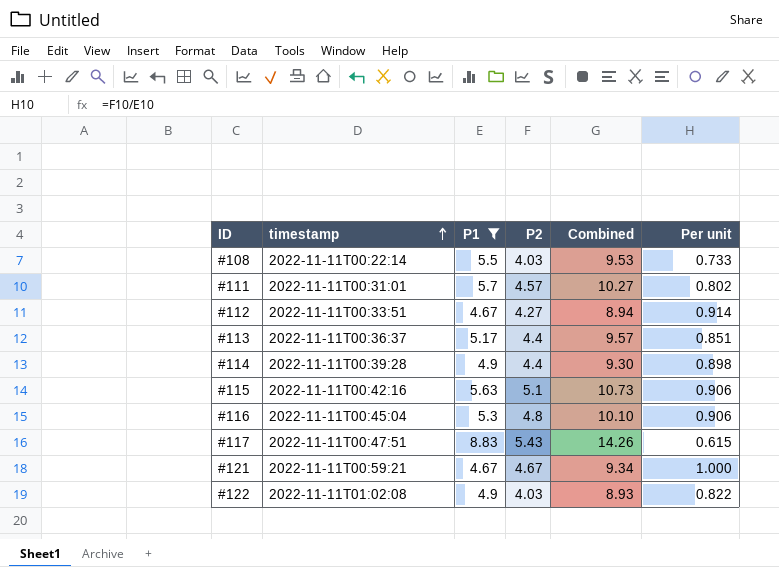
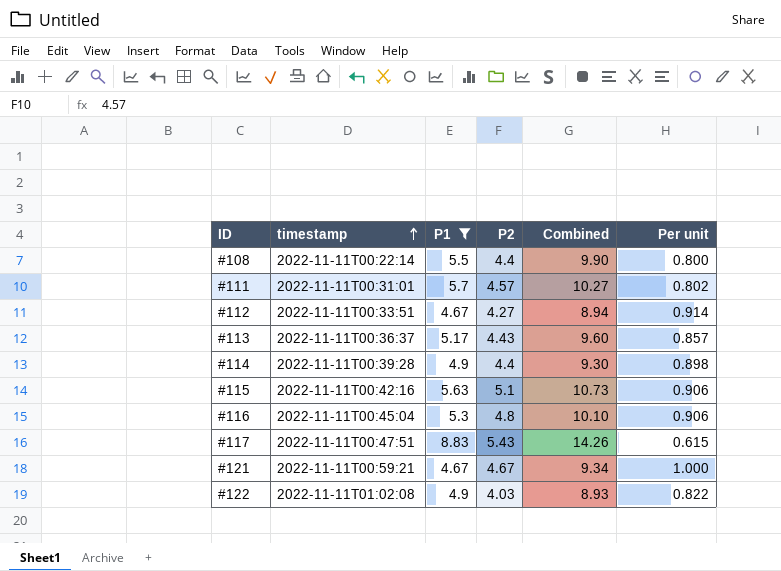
#108 | P2: 4.03 -> 4.4
#108 | Combined: 9.53 -> 9.90
#108 | Per unit: 0.733 -> 0.800
#113 | P2: 4.4 -> 4.43
#113 | Combined: 9.57 -> 9.60
#113 | Per unit: 0.851 -> 0.857

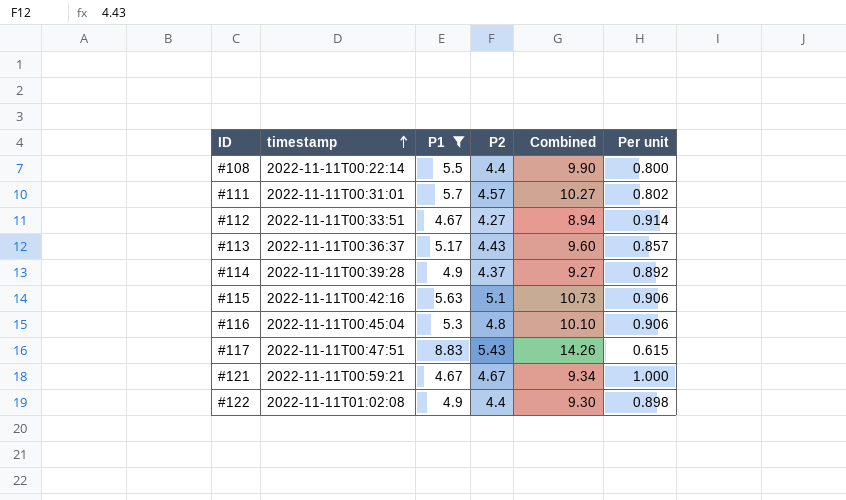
#114 | P2: 4.4 -> 4.37
#114 | Combined: 9.30 -> 9.27
#114 | Per unit: 0.898 -> 0.892
#122 | P2: 4.03 -> 4.4
#122 | Combined: 8.93 -> 9.30
#122 | Per unit: 0.822 -> 0.898

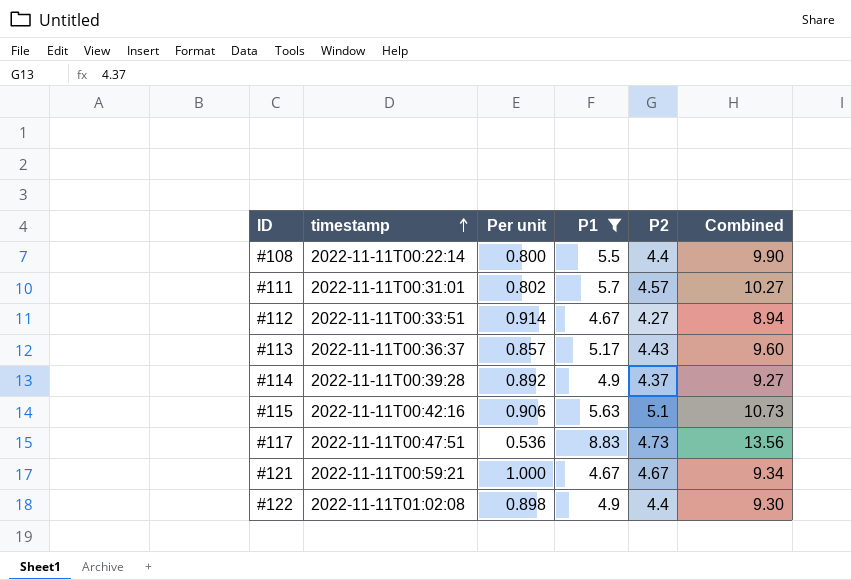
column Per unit | position: 6 -> 3
row #116: 2022-11-11T00:45:04 | 5.3 | 4.8 | 10.10 | 0.906 -> none
#117 | Per unit: 0.615 -> 0.536
#117 | P2: 5.43 -> 4.73
#117 | Combined: 14.26 -> 13.56

